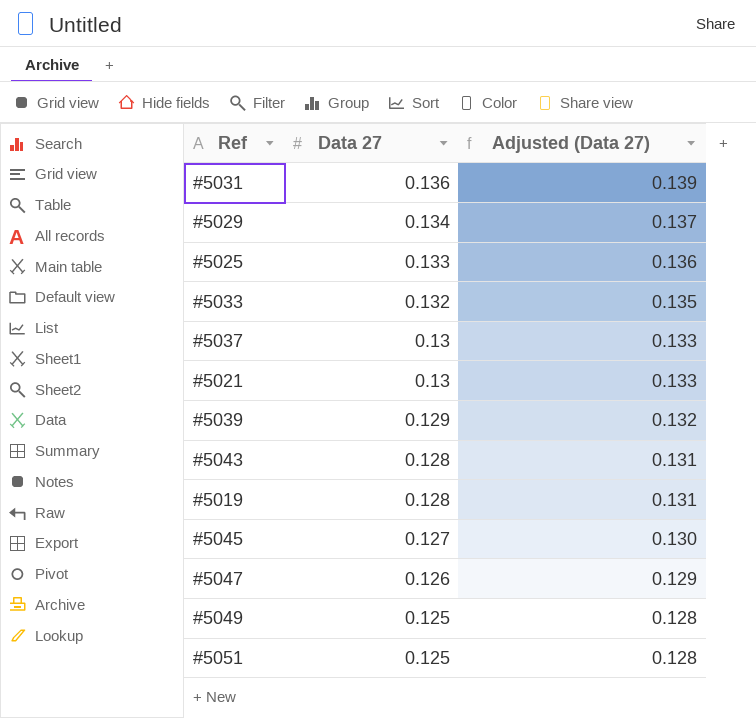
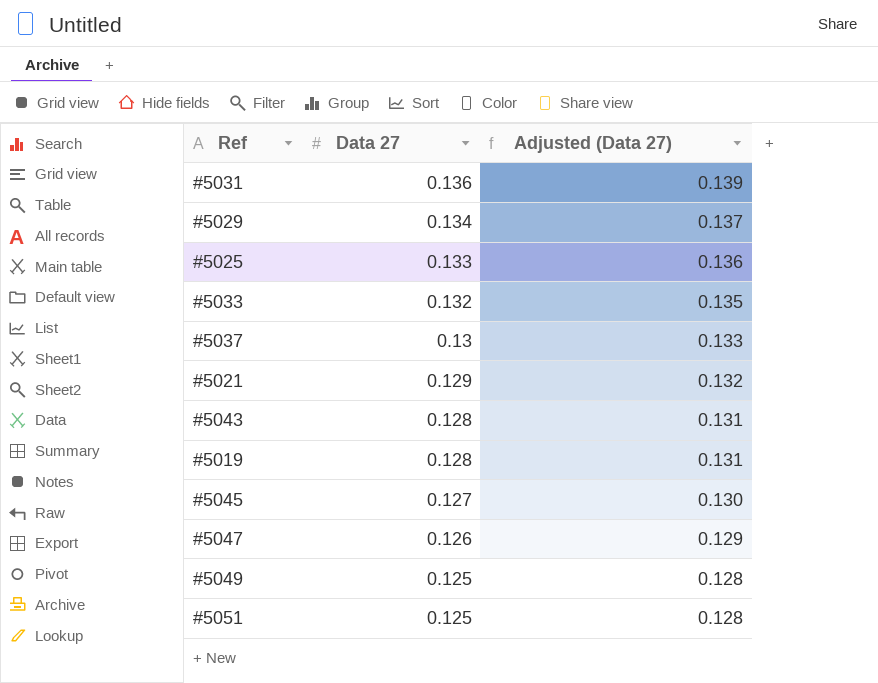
row #5039: 0.129 | 0.132 -> none
#5021 | Data 27: 0.13 -> 0.129
#5021 | Adjusted (Data 27): 0.133 -> 0.132

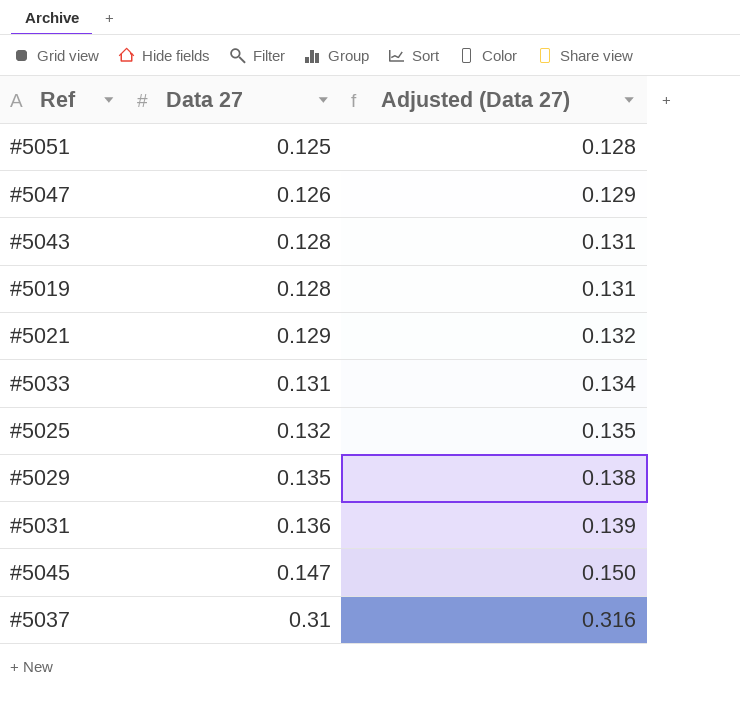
row order: Data 27 descending -> Data 27 ascending
row #5049: 0.125 | 0.128 -> none
#5033 | Data 27: 0.132 -> 0.131
#5033 | Adjusted (Data 27): 0.135 -> 0.134
#5025 | Data 27: 0.133 -> 0.132
#5025 | Adjusted (Data 27): 0.136 -> 0.135
#5029 | Data 27: 0.134 -> 0.135
#5029 | Adjusted (Data 27): 0.137 -> 0.138
#5045 | Data 27: 0.127 -> 0.147
#5045 | Adjusted (Data 27): 0.130 -> 0.150
#5037 | Data 27: 0.13 -> 0.31
#5037 | Adjusted (Data 27): 0.133 -> 0.316

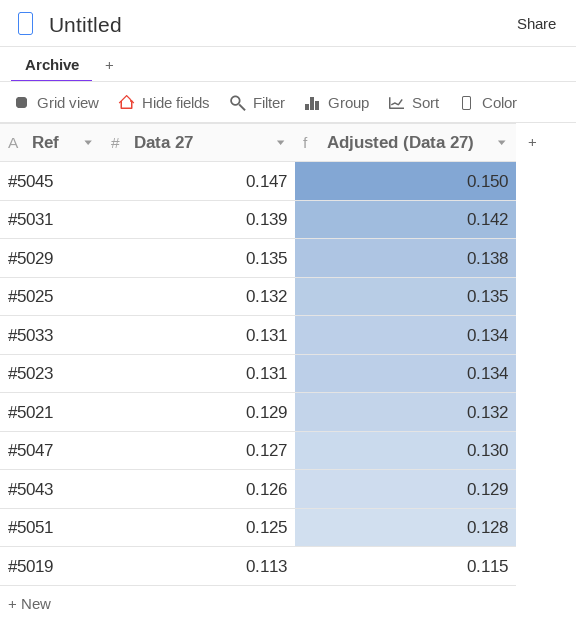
row order: Data 27 ascending -> Data 27 descending
row #5037: 0.31 | 0.316 -> none
#5031 | Data 27: 0.136 -> 0.139
#5031 | Adjusted (Data 27): 0.139 -> 0.142
row #5023: none -> 0.131 | 0.134
#5047 | Data 27: 0.126 -> 0.127
#5047 | Adjusted (Data 27): 0.129 -> 0.130
#5043 | Data 27: 0.128 -> 0.126
#5043 | Adjusted (Data 27): 0.131 -> 0.129
#5019 | Data 27: 0.128 -> 0.113
#5019 | Adjusted (Data 27): 0.131 -> 0.115

